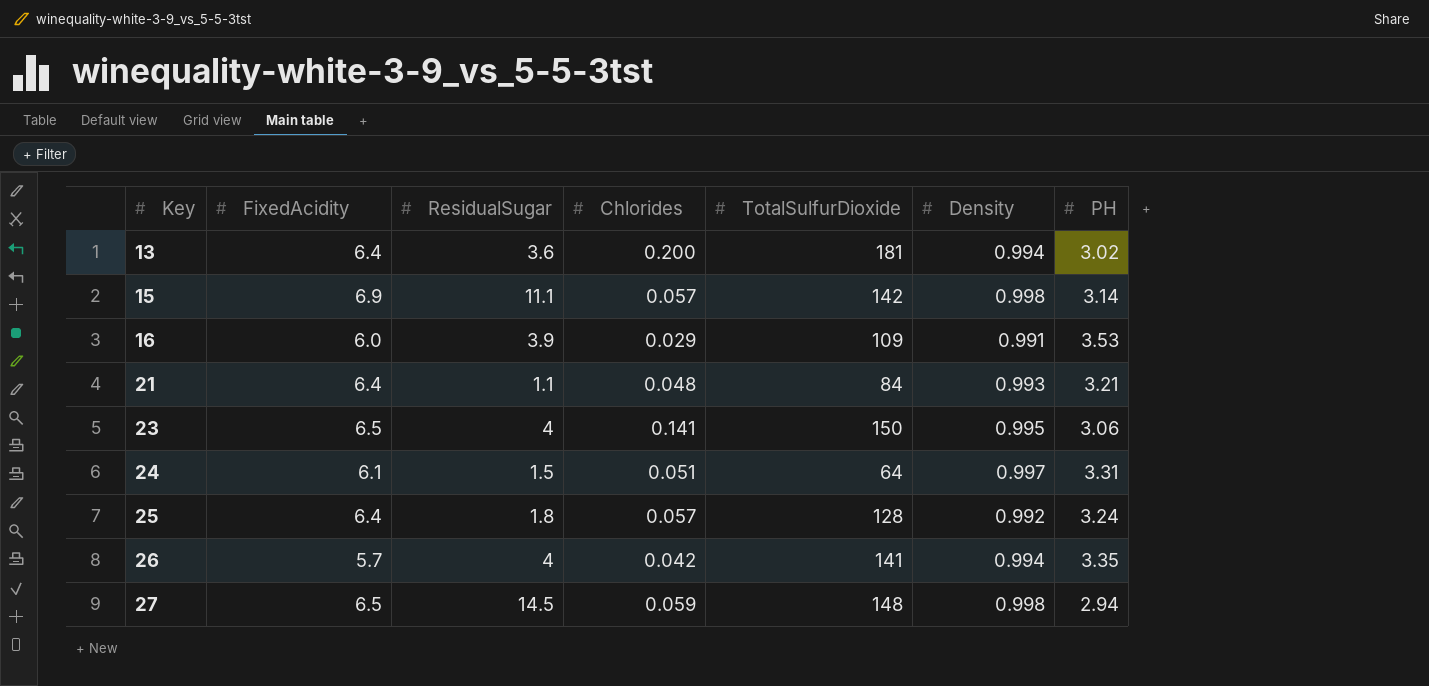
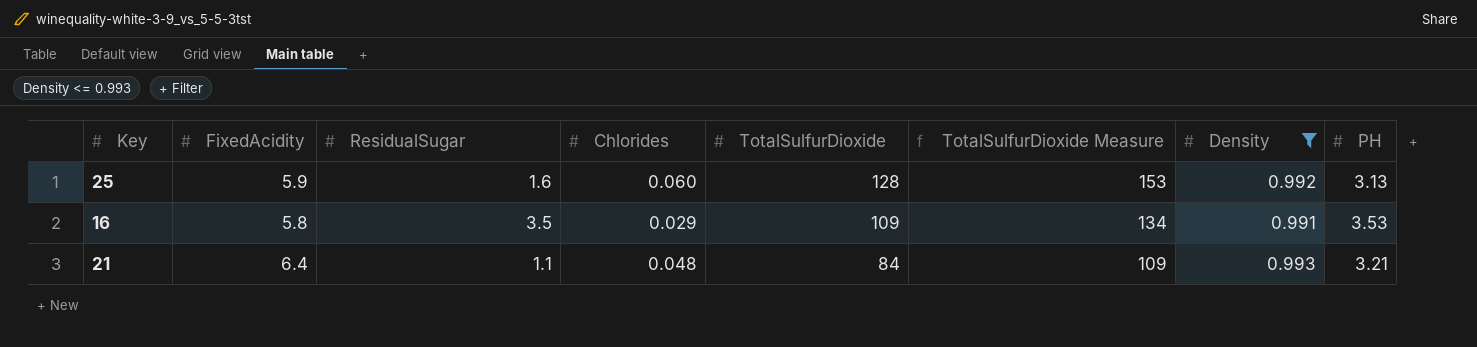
filter: none -> Density <= 0.993
row order: Key ascending -> TotalSulfurDioxide descending
column TotalSulfurDioxide Measure | formula: none -> [TotalSulfurDioxide] + 25
25 | FixedAcidity: 6.4 -> 5.9
25 | ResidualSugar: 1.8 -> 1.6
25 | Chlorides: 0.057 -> 0.060
25 | PH: 3.24 -> 3.13
16 | FixedAcidity: 6.0 -> 5.8
16 | ResidualSugar: 3.9 -> 3.5

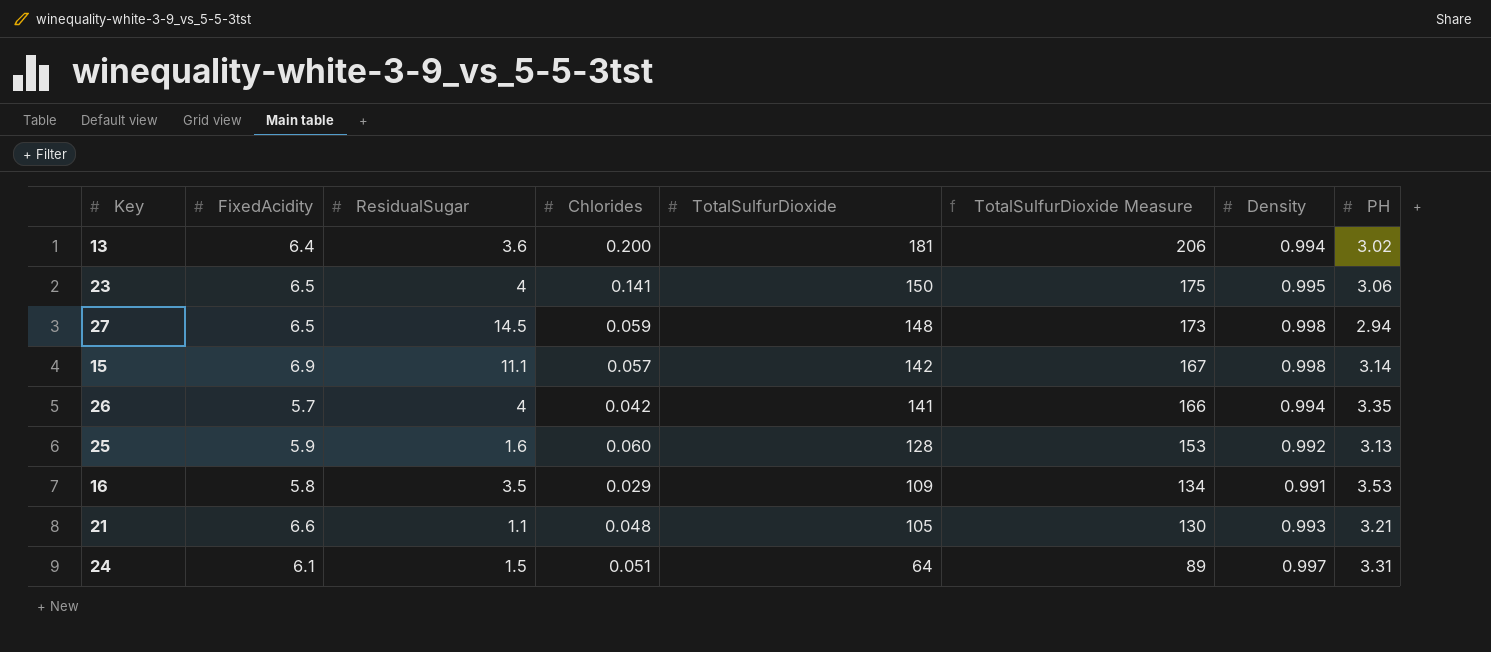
filter: Density <= 0.993 -> none
21 | FixedAcidity: 6.4 -> 6.6
21 | TotalSulfurDioxide: 84 -> 105
21 | TotalSulfurDioxide Measure: 109 -> 130

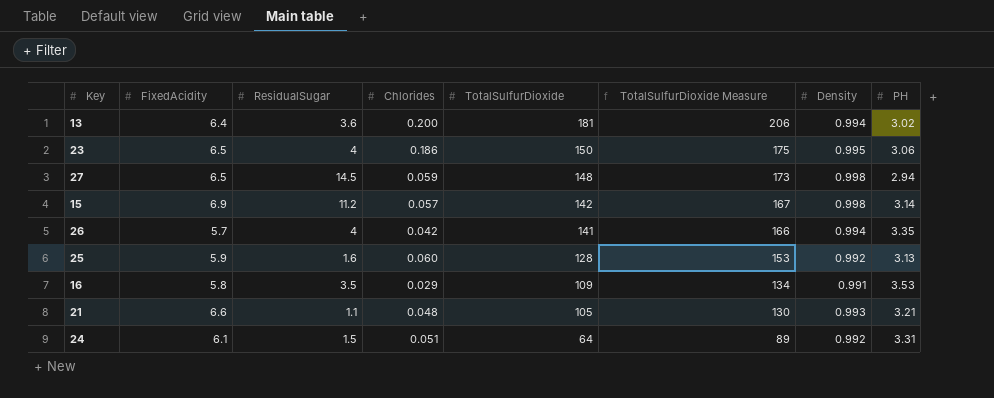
23 | Chlorides: 0.141 -> 0.186
15 | ResidualSugar: 11.1 -> 11.2
24 | Density: 0.997 -> 0.992

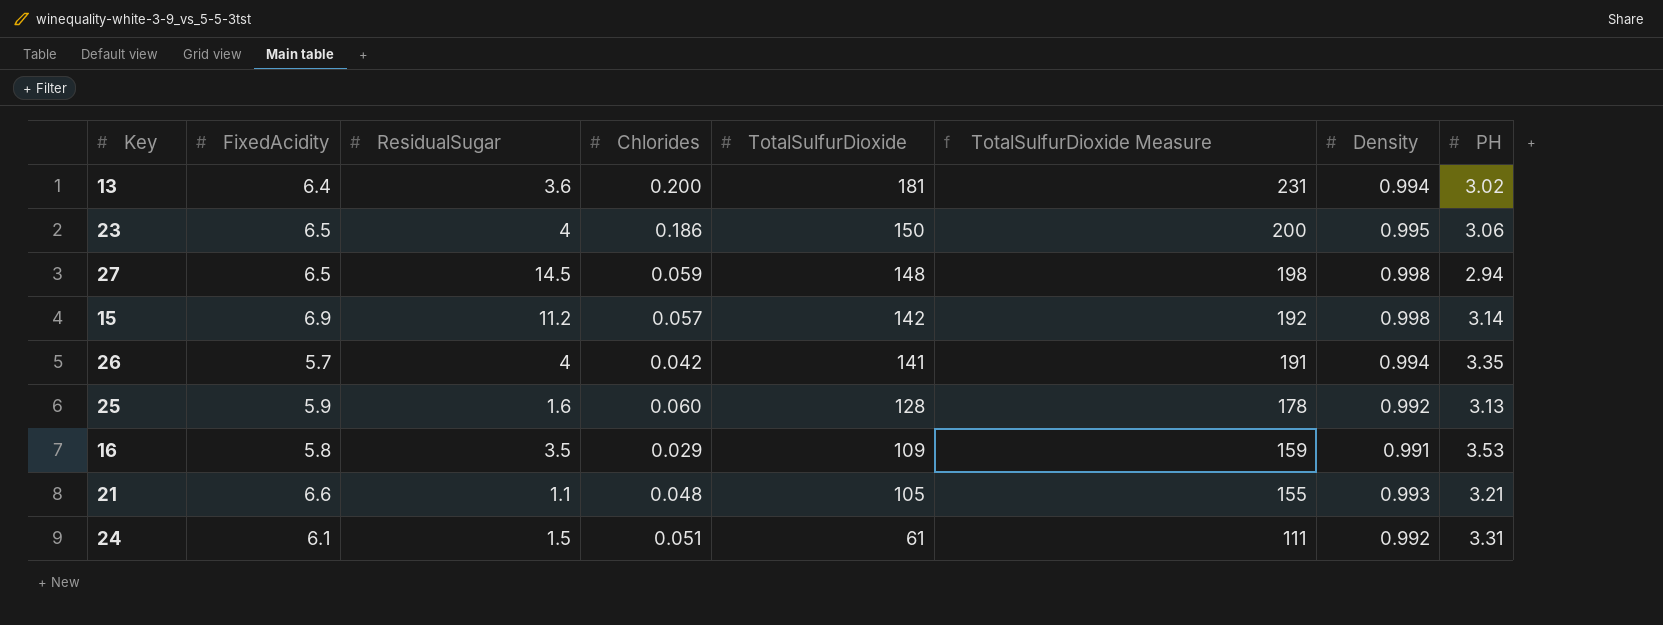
column TotalSulfurDioxide Measure | formula: [TotalSulfurDioxide] + 25 -> [TotalSulfurDioxide] + 50
24 | TotalSulfurDioxide: 64 -> 61

